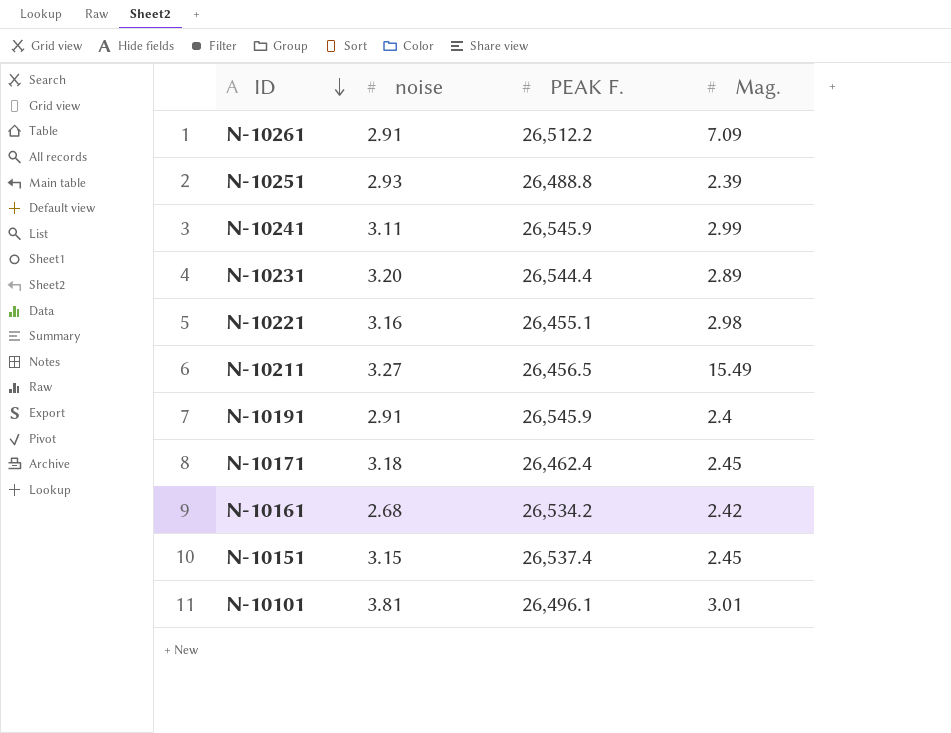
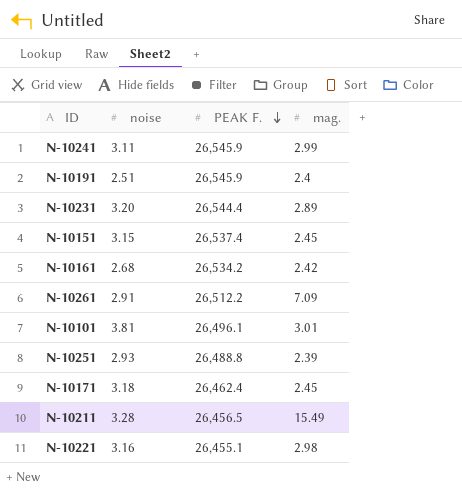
row order: ID descending -> PEAK F. descending
column name: Mag. -> mag.
N-10191 | noise: 2.91 -> 2.51
N-10211 | noise: 3.27 -> 3.28

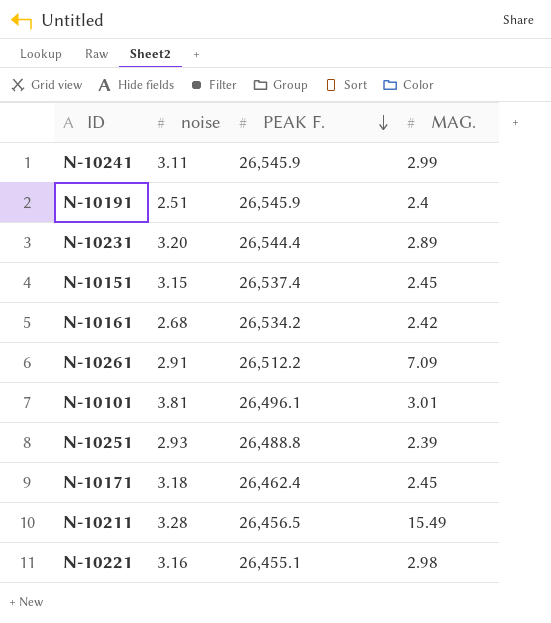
column name: mag. -> MAG.

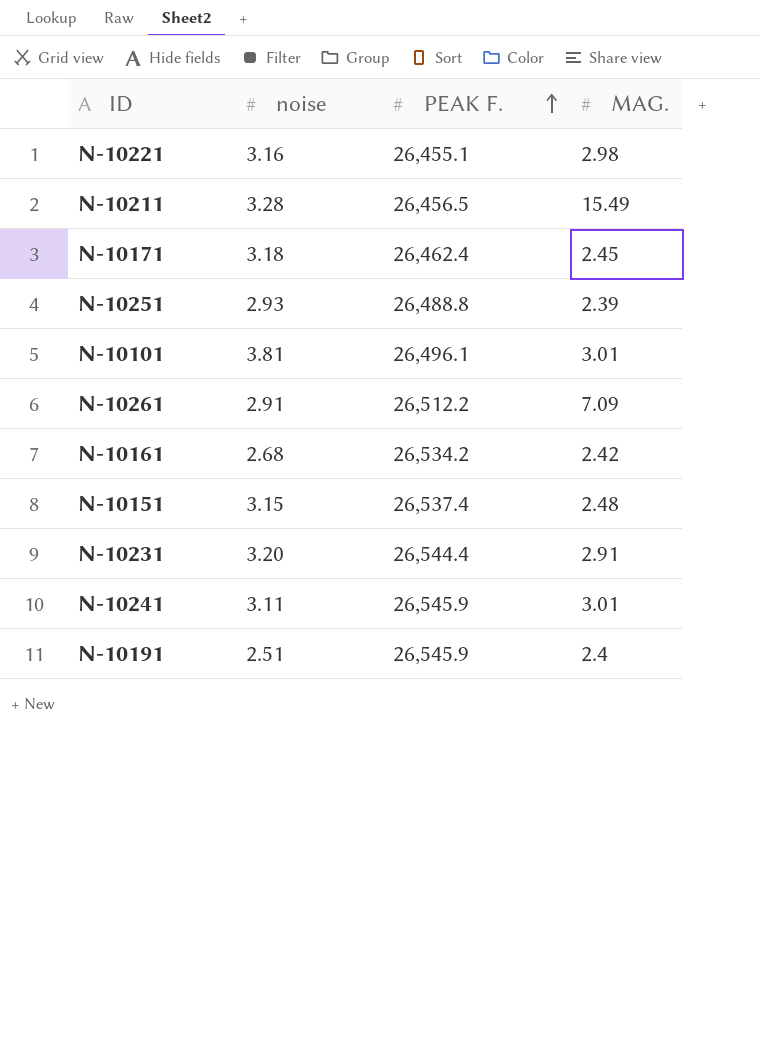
row order: PEAK F. descending -> PEAK F. ascending
N-10151 | MAG.: 2.45 -> 2.48
N-10231 | MAG.: 2.89 -> 2.91
N-10241 | MAG.: 2.99 -> 3.01

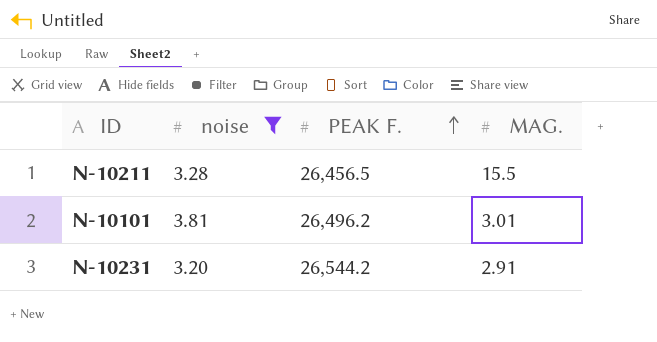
filter: none -> noise >= 3.20
N-10211 | MAG.: 15.49 -> 15.5
N-10101 | PEAK F.: 26,496.1 -> 26,496.2
N-10231 | PEAK F.: 26,544.4 -> 26,544.2

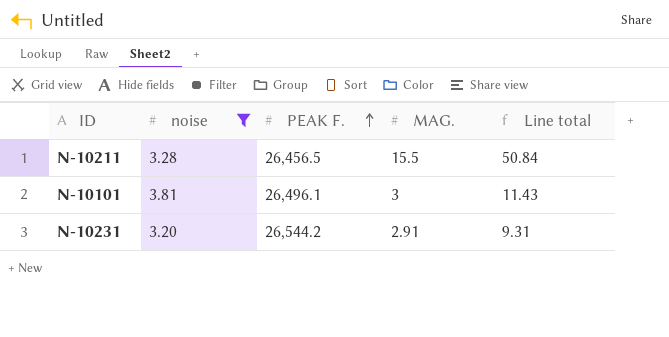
column Line total | formula: none -> [noise] * [MAG.]
N-10101 | PEAK F.: 26,496.2 -> 26,496.1
N-10101 | MAG.: 3.01 -> 3

